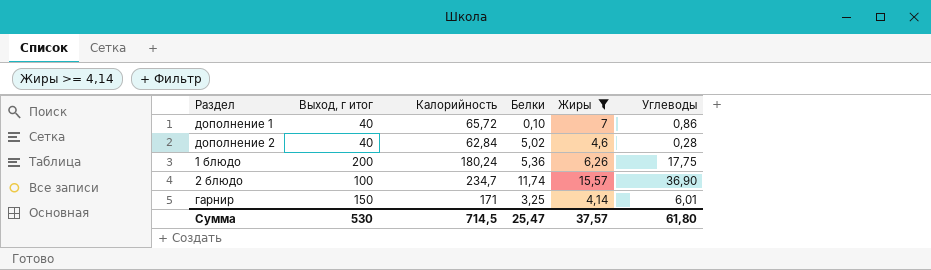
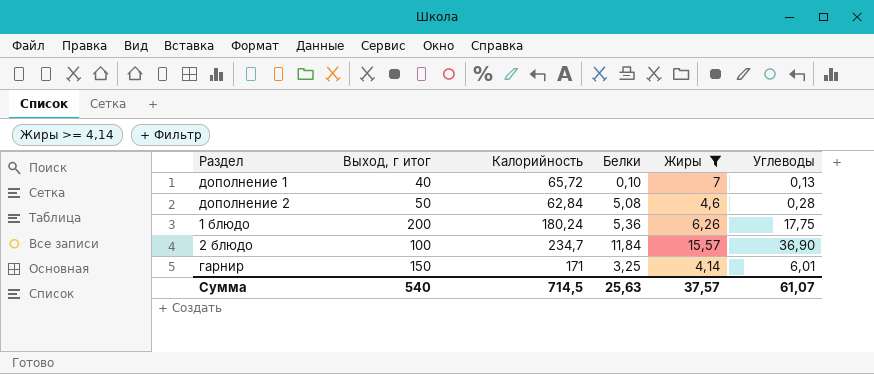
дополнение 1 | Углеводы: 0,86 -> 0,13
дополнение 2 | Выход, г итог: 40 -> 50
дополнение 2 | Белки: 5,02 -> 5,08
2 блюдо | Белки: 11,74 -> 11,84
Сумма | Выход, г итог: 530 -> 540
Сумма | Белки: 25,47 -> 25,63
Сумма | Углеводы: 61,80 -> 61,07

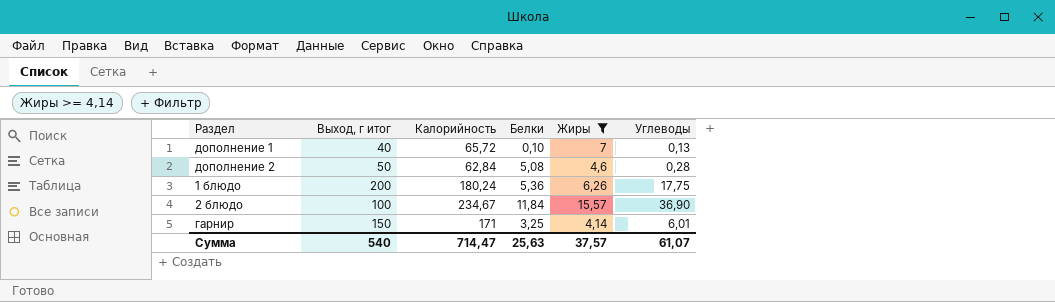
2 блюдо | Калорийность: 234,7 -> 234,67
Сумма | Калорийность: 714,5 -> 714,47

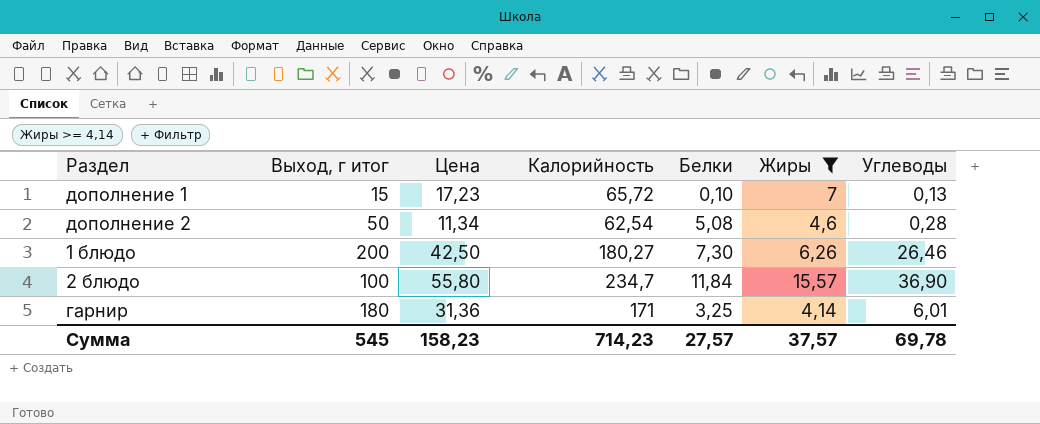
column Цена | position: none -> 3
дополнение 1 | Выход, г итог: 40 -> 15
дополнение 2 | Калорийность: 62,84 -> 62,54
1 блюдо | Калорийность: 180,24 -> 180,27
1 блюдо | Белки: 5,36 -> 7,30
1 блюдо | Углеводы: 17,75 -> 26,46
2 блюдо | Калорийность: 234,67 -> 234,7
гарнир | Выход, г итог: 150 -> 180
Сумма | Выход, г итог: 540 -> 545
Сумма | Калорийность: 714,47 -> 714,23
Сумма | Белки: 25,63 -> 27,57
Сумма | Углеводы: 61,07 -> 69,78

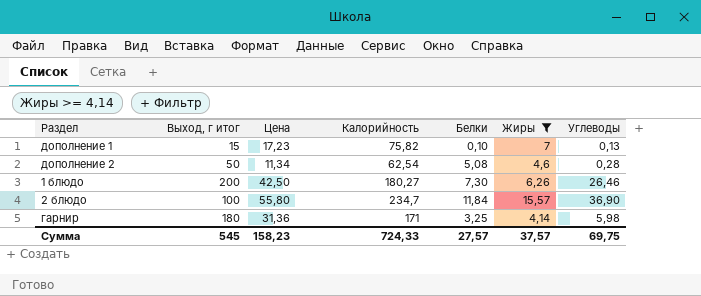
дополнение 1 | Калорийность: 65,72 -> 75,82
гарнир | Углеводы: 6,01 -> 5,98
Сумма | Калорийность: 714,23 -> 724,33
Сумма | Углеводы: 69,78 -> 69,75

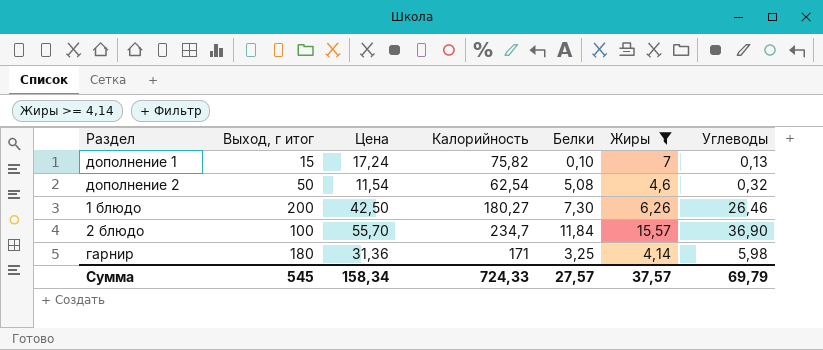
дополнение 1 | Цена: 17,23 -> 17,24
дополнение 2 | Цена: 11,34 -> 11,54
дополнение 2 | Углеводы: 0,28 -> 0,32
2 блюдо | Цена: 55,80 -> 55,70
Сумма | Цена: 158,23 -> 158,34
Сумма | Углеводы: 69,75 -> 69,79

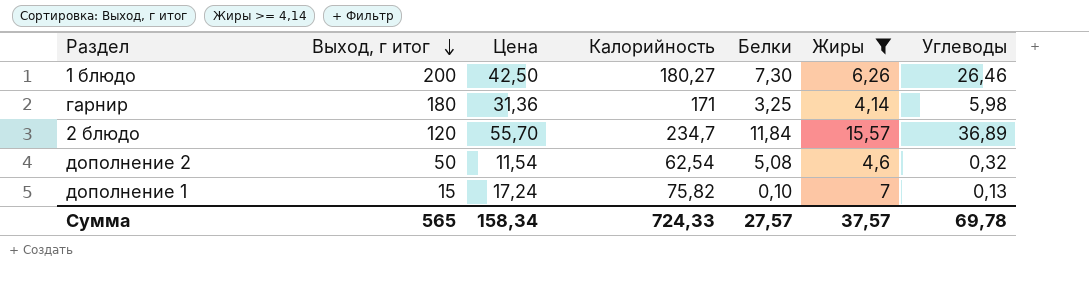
row order: none -> Выход, г итог descending
2 блюдо | Выход, г итог: 100 -> 120
2 блюдо | Углеводы: 36,90 -> 36,89
Сумма | Выход, г итог: 545 -> 565
Сумма | Углеводы: 69,79 -> 69,78

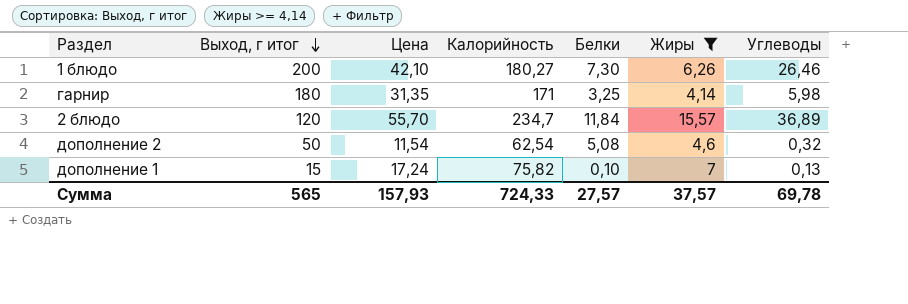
1 блюдо | Цена: 42,50 -> 42,10
гарнир | Цена: 31,36 -> 31,35
Сумма | Цена: 158,34 -> 157,93

